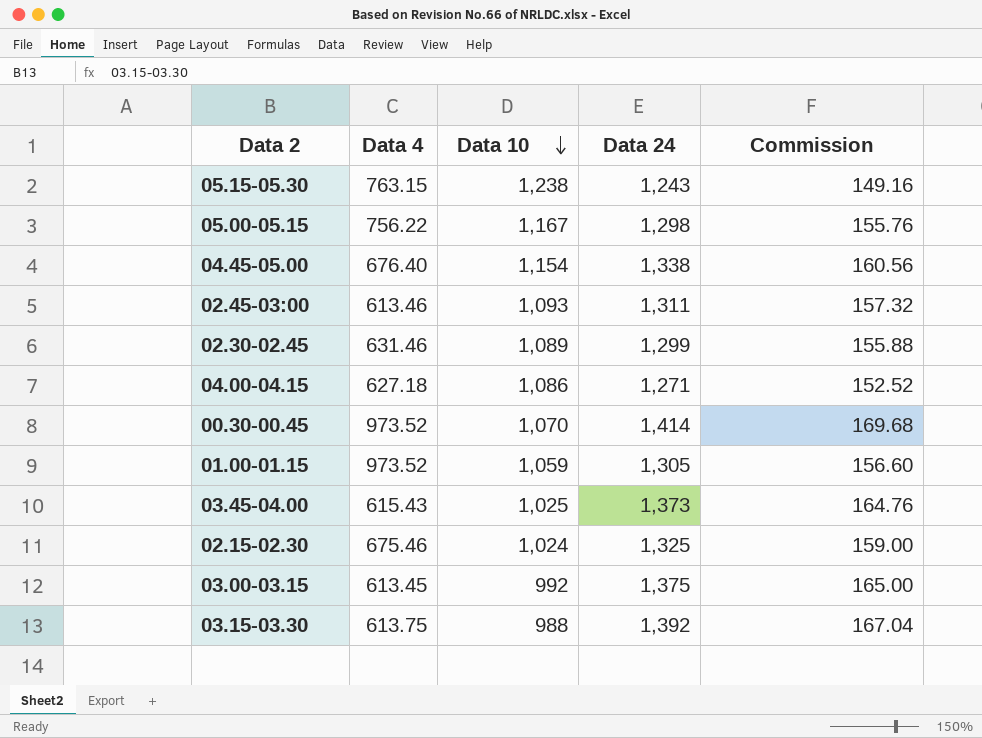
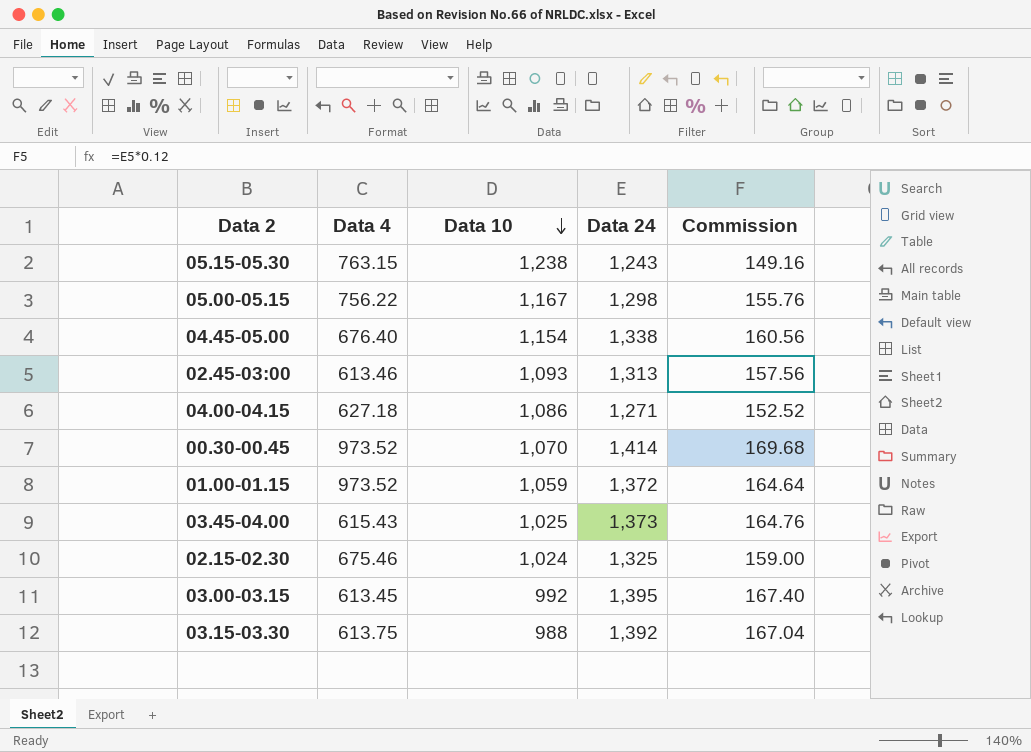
row 02.30-02.45: 631.46 | 1,089 | 1,299 | 155.88 -> none
02.45-03:00 | Data 24: 1,311 -> 1,313
02.45-03:00 | Commission: 157.32 -> 157.56
01.00-01.15 | Data 24: 1,305 -> 1,372
01.00-01.15 | Commission: 156.60 -> 164.64
03.00-03.15 | Data 24: 1,375 -> 1,395
03.00-03.15 | Commission: 165.00 -> 167.40

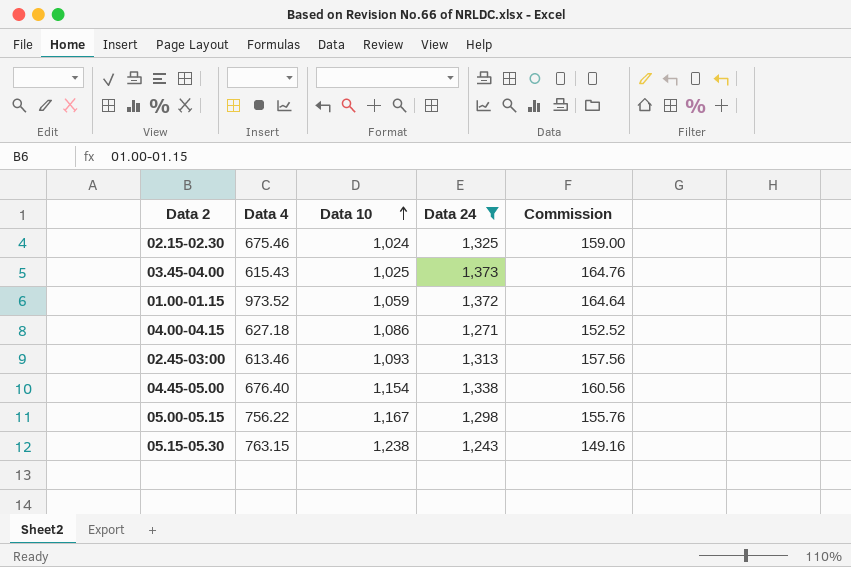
filter: none -> Data 24 <= 1,373
row order: Data 10 descending -> Data 10 ascending

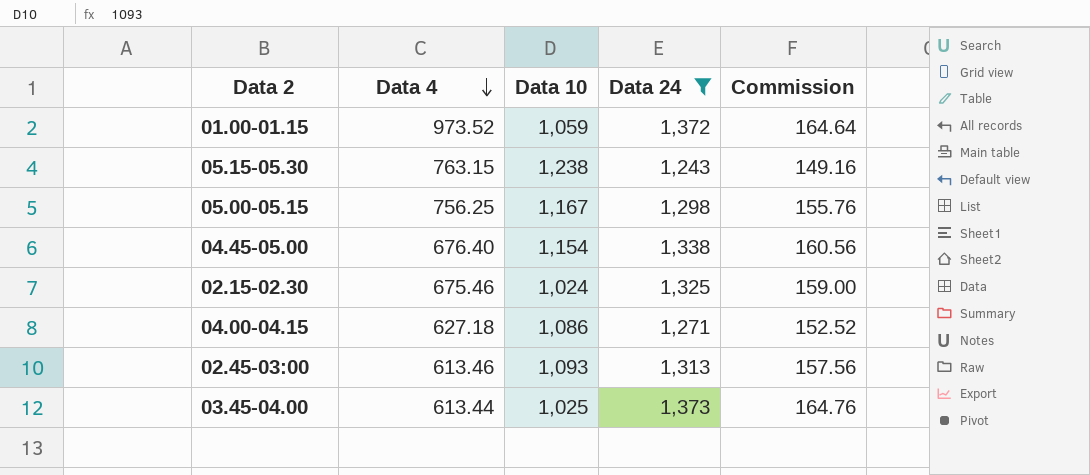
row order: Data 10 ascending -> Data 4 descending
05.00-05.15 | Data 4: 756.22 -> 756.25
03.45-04.00 | Data 4: 615.43 -> 613.44

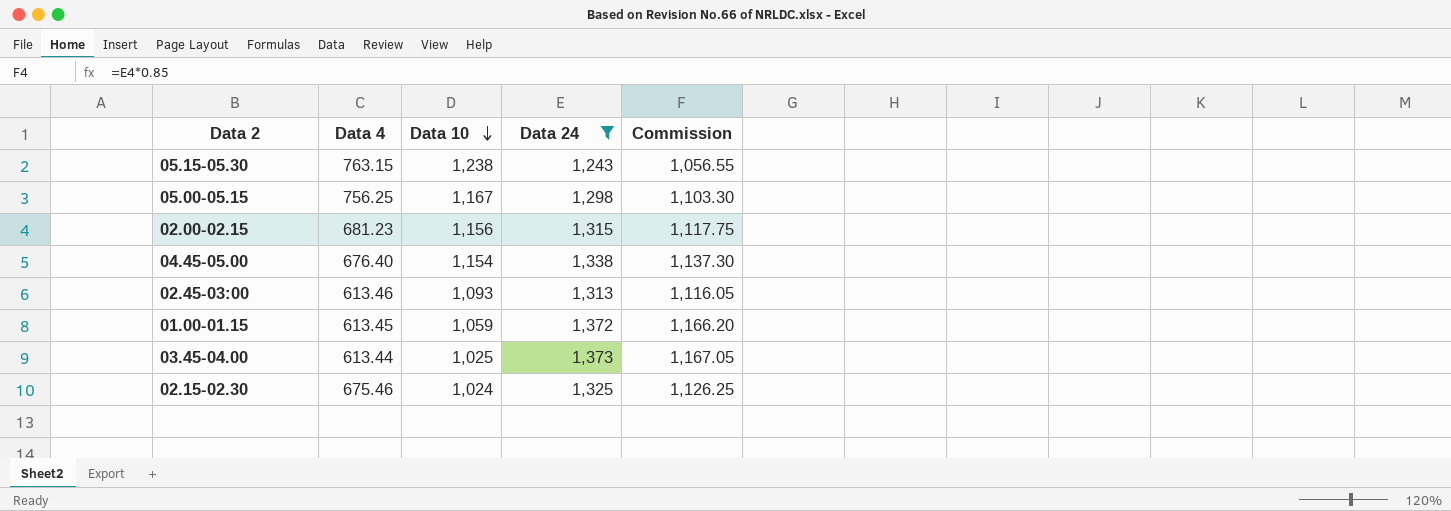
row order: Data 4 descending -> Data 10 descending
column Commission | formula: [Data 24] * 0.12 -> [Data 24] * 0.85
row 04.00-04.15: 627.18 | 1,086 | 1,271 | 152.52 -> none
row 02.00-02.15: none -> 681.23 | 1,156 | 1,315 | 1,117.75
01.00-01.15 | Data 4: 973.52 -> 613.45

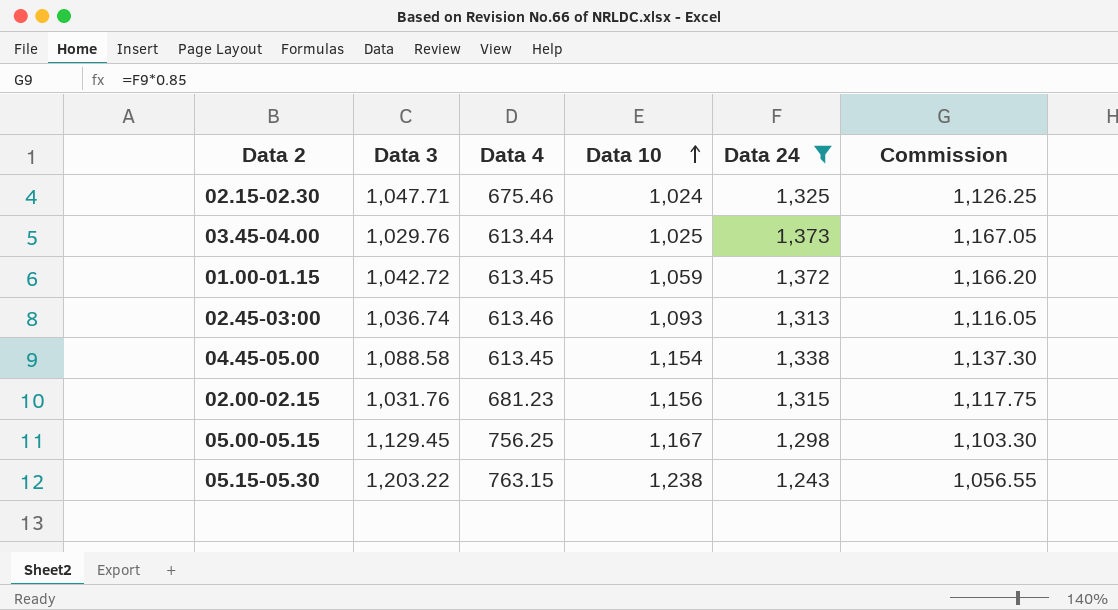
row order: Data 10 descending -> Data 10 ascending
column Data 3 | position: none -> 2
04.45-05.00 | Data 4: 676.40 -> 613.45

